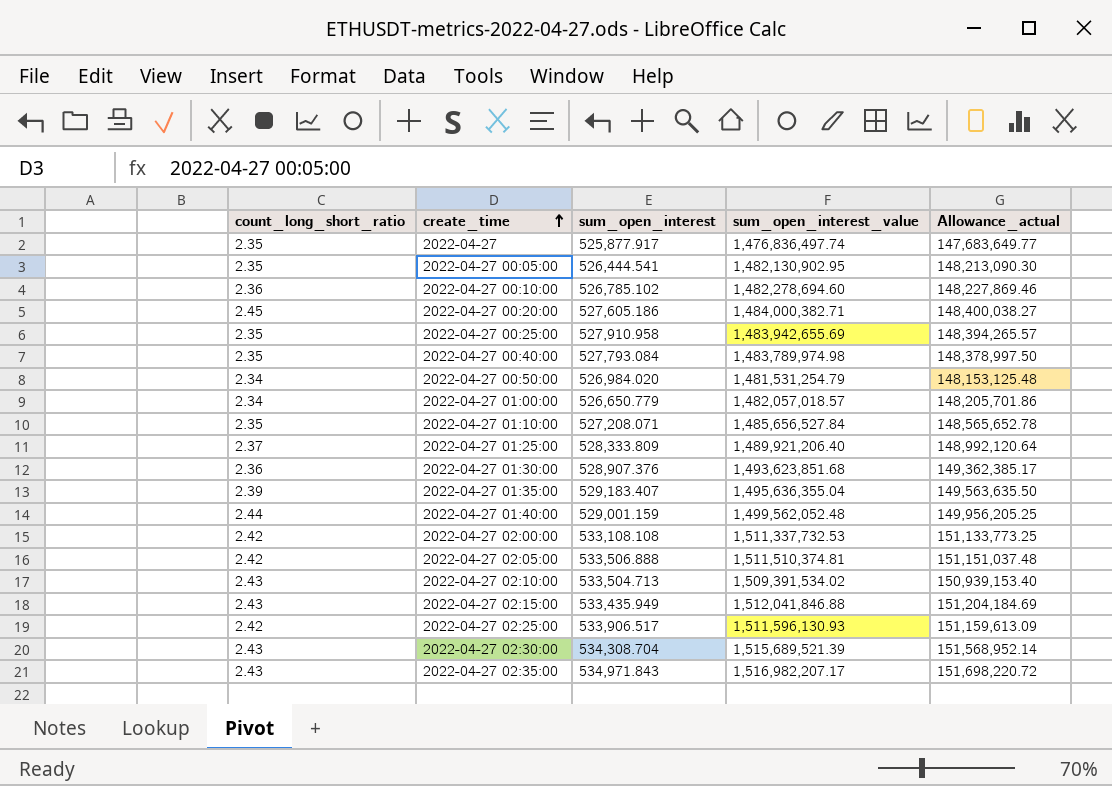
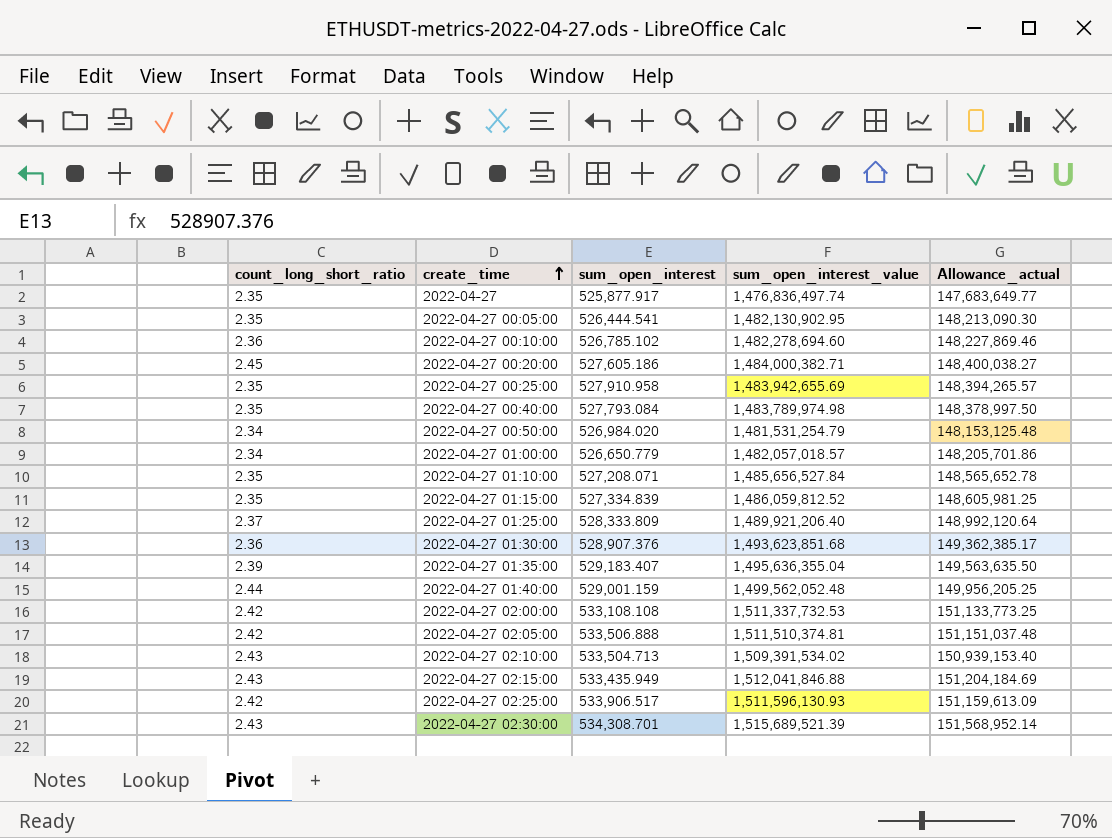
row 2022-04-27 02:35:00: 2.43 | 534,971.843 | 1,516,982,207.17 | 151,698,220.72 -> none
row 2022-04-27 01:15:00: none -> 2.35 | 527,334.839 | 1,486,059,812.52 | 148,605,981.25
2022-04-27 02:30:00 | sum_open_interest: 534,308.704 -> 534,308.701

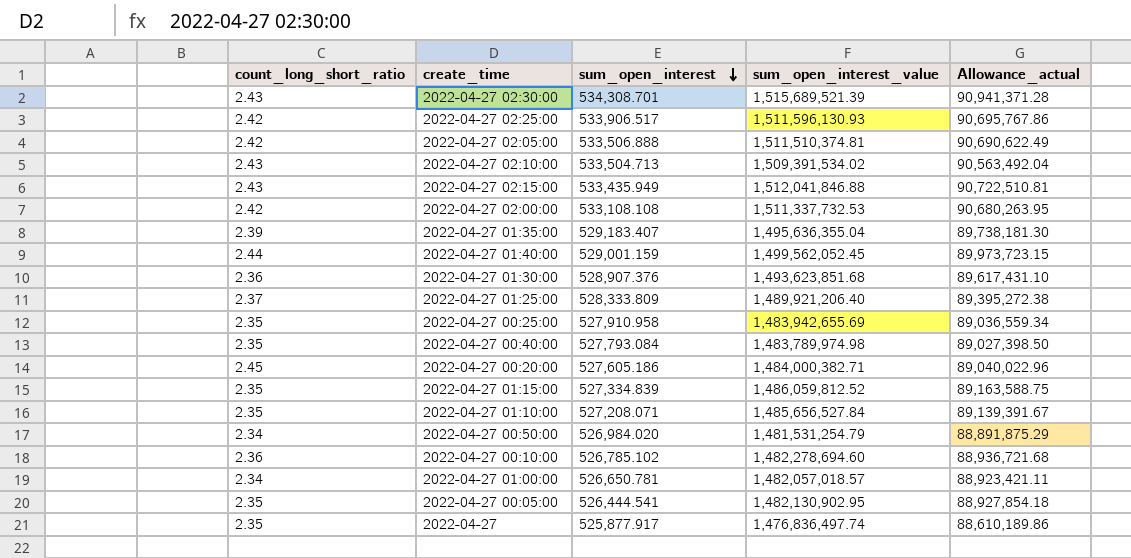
row order: create_time ascending -> sum_open_interest descending
column Allowance_actual | formula: [sum_open_interest_value] * 0.1 -> [sum_open_interest_value] * 0.06
2022-04-27 01:40:00 | sum_open_interest_value: 1,499,562,052.48 -> 1,499,562,052.45
2022-04-27 01:00:00 | sum_open_interest: 526,650.779 -> 526,650.781

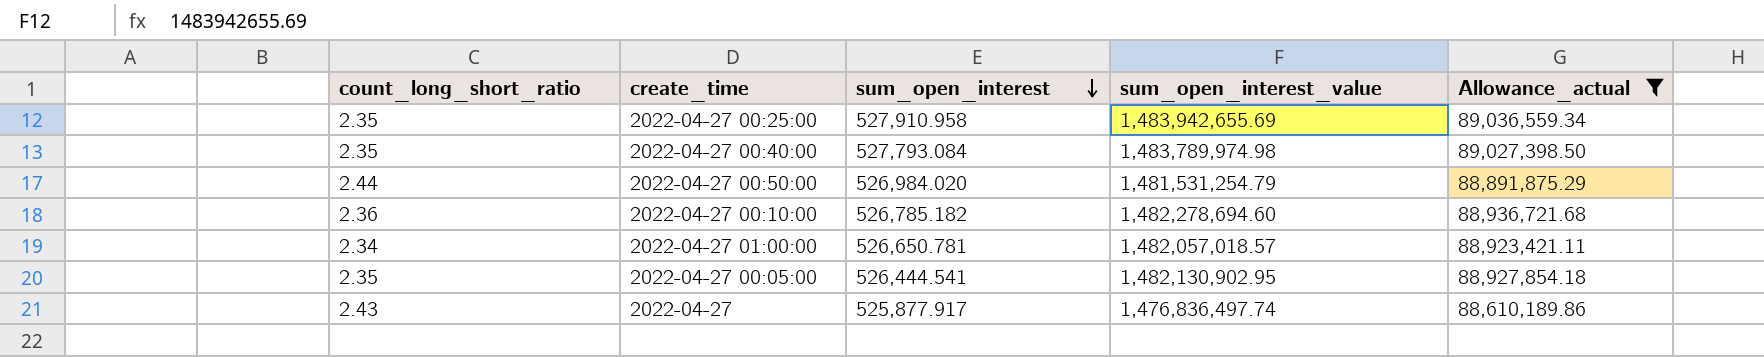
filter: none -> Allowance_actual <= 89,036,559.34
2022-04-27 00:50:00 | count_long_short_ratio: 2.34 -> 2.44
2022-04-27 00:10:00 | sum_open_interest: 526,785.102 -> 526,785.182
2022-04-27 | count_long_short_ratio: 2.35 -> 2.43

